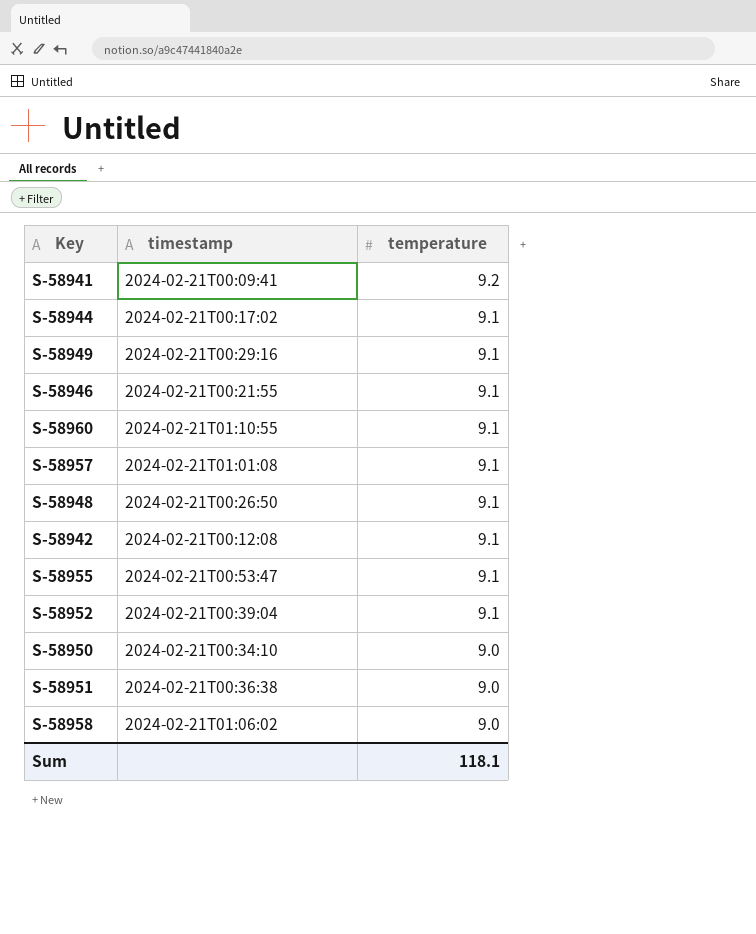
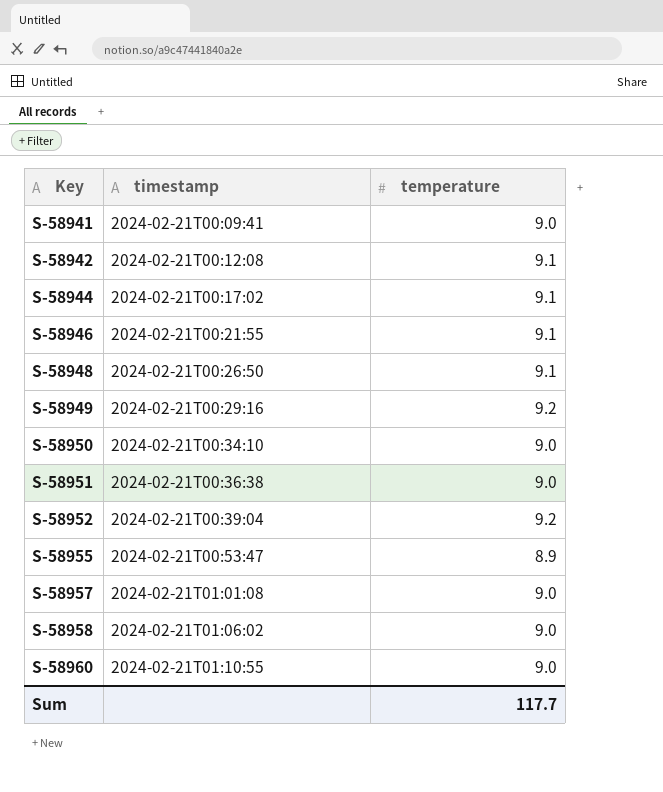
row order: temperature descending -> Key ascending
S-58941 | temperature: 9.2 -> 9.0
S-58949 | temperature: 9.1 -> 9.2
S-58952 | temperature: 9.1 -> 9.2
S-58955 | temperature: 9.1 -> 8.9
S-58957 | temperature: 9.1 -> 9.0
S-58960 | temperature: 9.1 -> 9.0
Sum | temperature: 118.1 -> 117.7

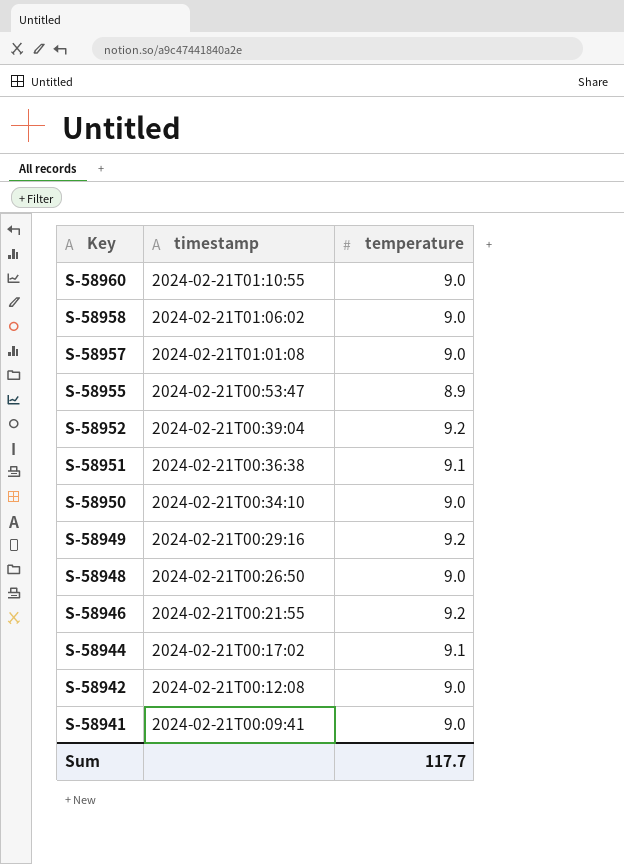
row order: Key ascending -> Key descending
S-58951 | temperature: 9.0 -> 9.1
S-58948 | temperature: 9.1 -> 9.0
S-58946 | temperature: 9.1 -> 9.2
S-58942 | temperature: 9.1 -> 9.0

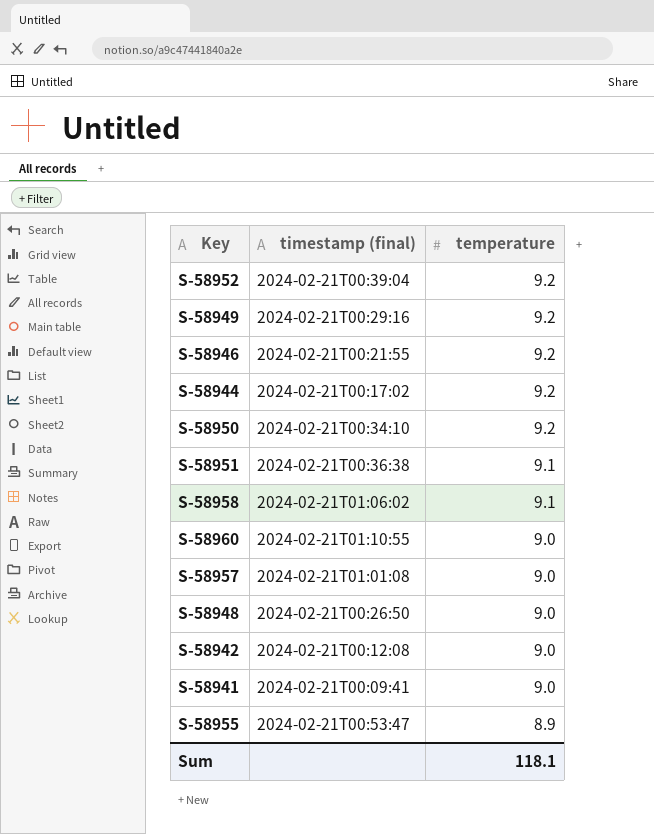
row order: Key descending -> temperature descending
column name: timestamp -> timestamp (final)
S-58944 | temperature: 9.1 -> 9.2
S-58950 | temperature: 9.0 -> 9.2
S-58958 | temperature: 9.0 -> 9.1
Sum | temperature: 117.7 -> 118.1

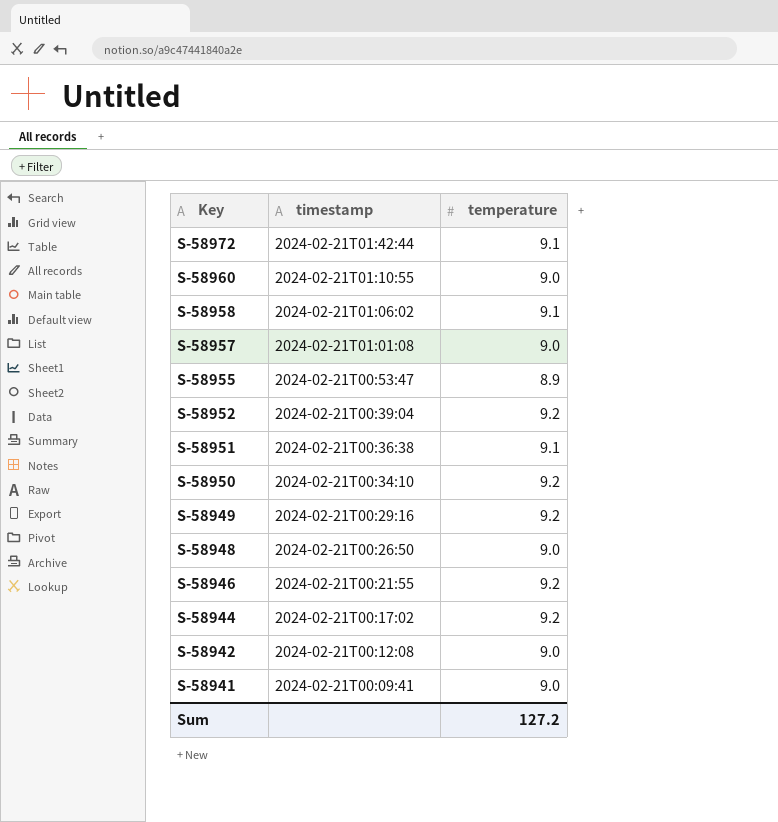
row order: temperature descending -> Key descending
column name: timestamp (final) -> timestamp
row S-58972: none -> 2024-02-21T01:42:44 | 9.1
Sum | temperature: 118.1 -> 127.2

